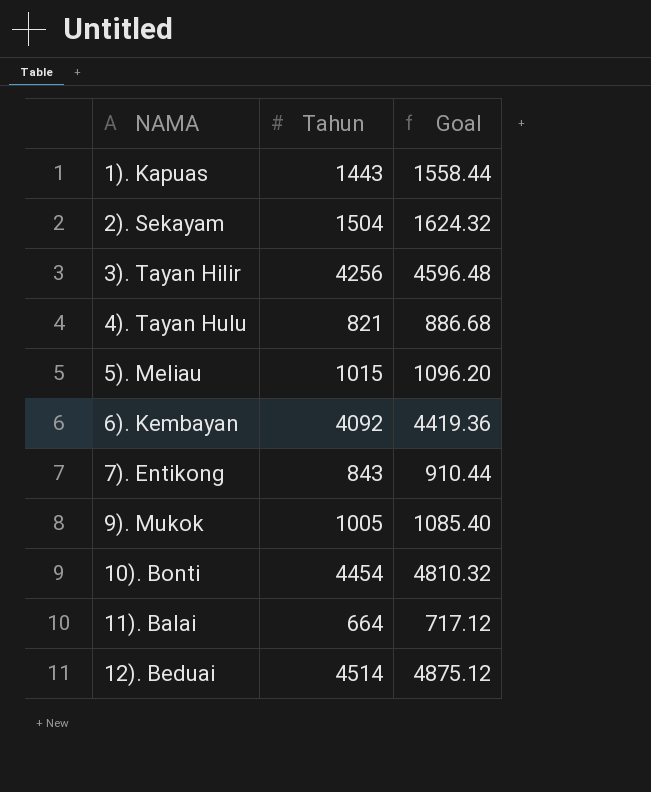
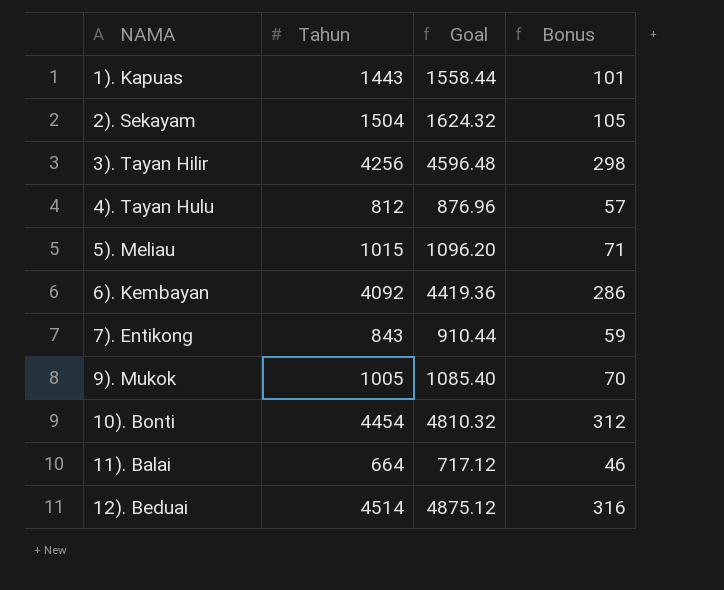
column Bonus | formula: none -> [Tahun] * 0.07
4). Tayan Hulu | Tahun: 821 -> 812
4). Tayan Hulu | Goal: 886.68 -> 876.96

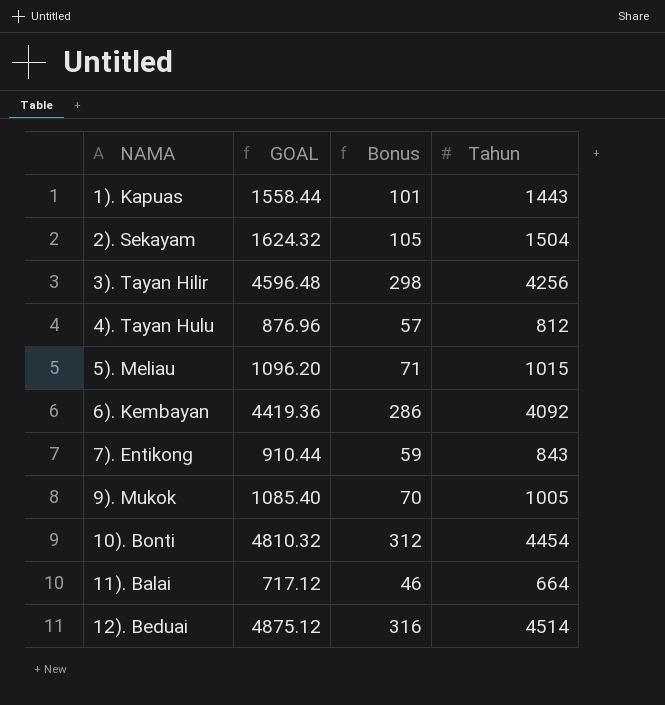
column name: Goal -> GOAL
column Tahun | position: 2 -> 4

